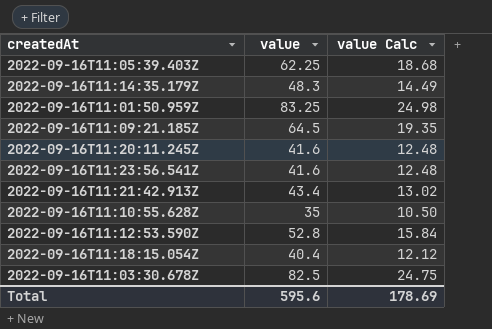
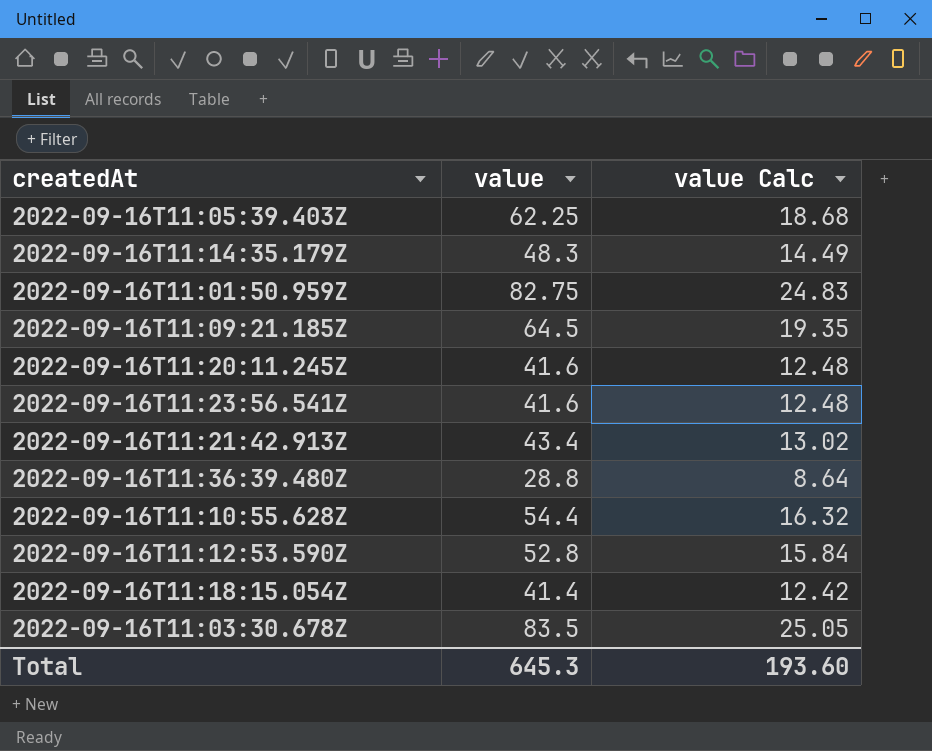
2022-09-16T11:01:50.959Z | value: 83.25 -> 82.75
2022-09-16T11:01:50.959Z | value Calc: 24.98 -> 24.83
row 2022-09-16T11:36:39.480Z: none -> 28.8 | 8.64
2022-09-16T11:10:55.628Z | value: 35 -> 54.4
2022-09-16T11:10:55.628Z | value Calc: 10.50 -> 16.32
2022-09-16T11:18:15.054Z | value: 40.4 -> 41.4
2022-09-16T11:18:15.054Z | value Calc: 12.12 -> 12.42
2022-09-16T11:03:30.678Z | value: 82.5 -> 83.5
2022-09-16T11:03:30.678Z | value Calc: 24.75 -> 25.05
Total | value: 595.6 -> 645.3
Total | value Calc: 178.69 -> 193.60

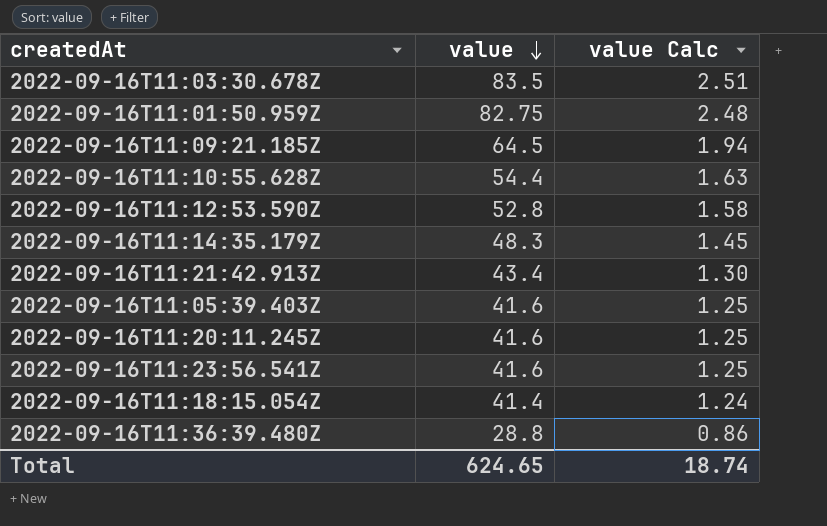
row order: none -> value descending
column value Calc | formula: [value] * 0.3 -> [value] * 0.03
2022-09-16T11:05:39.403Z | value: 62.25 -> 41.6
Total | value: 645.3 -> 624.65
Total | value Calc: 193.60 -> 18.74

